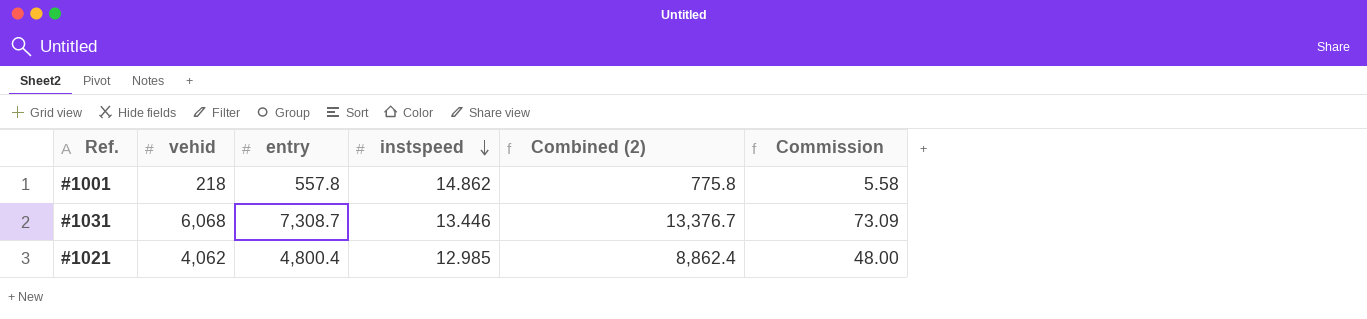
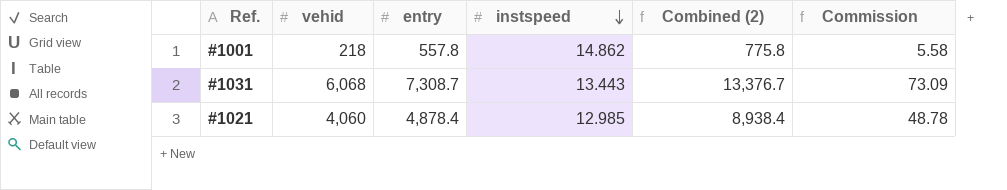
#1031 | instspeed: 13.446 -> 13.443
#1021 | vehid: 4,062 -> 4,060
#1021 | entry: 4,800.4 -> 4,878.4
#1021 | Combined (2): 8,862.4 -> 8,938.4
#1021 | Commission: 48.00 -> 48.78

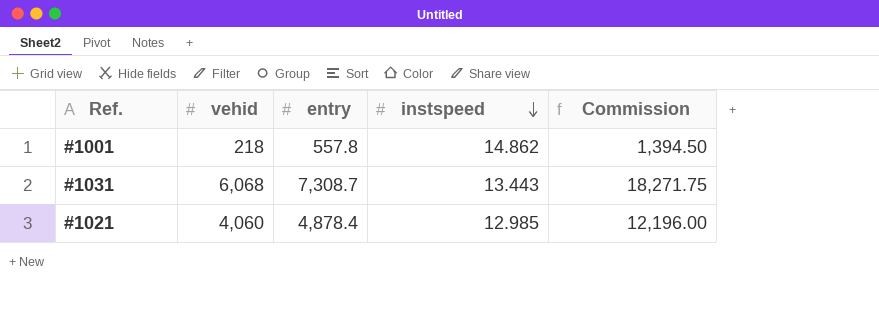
column Combined (2) | formula: [vehid] + [entry] -> none
column Commission | formula: [entry] * 0.01 -> [entry] * 2.5

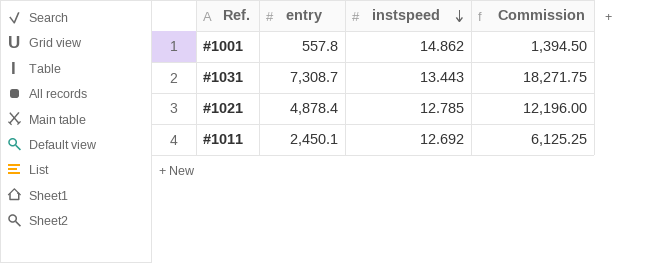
column vehid | position: 2 -> none
#1021 | instspeed: 12.985 -> 12.785
row #1011: none -> 2,450.1 | 12.692 | 6,125.25

